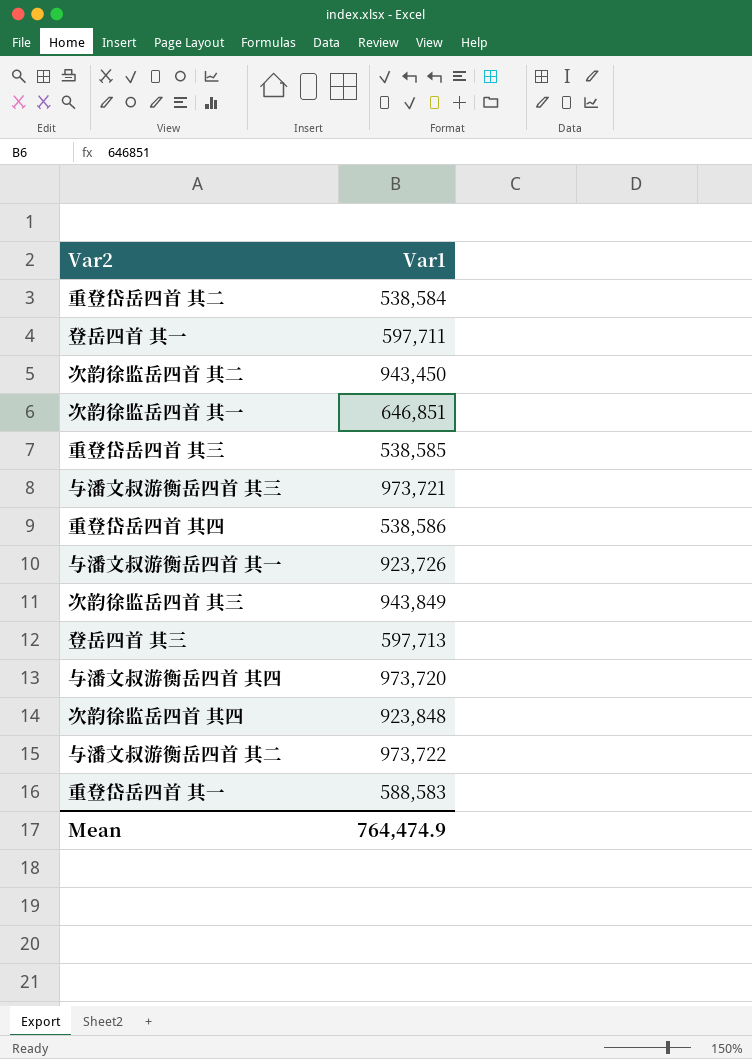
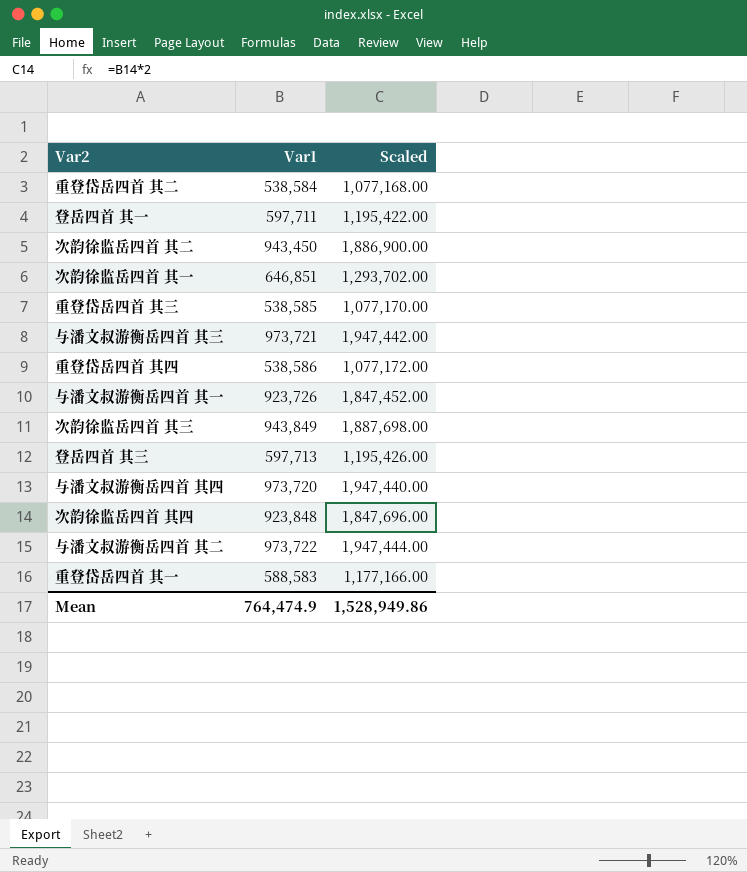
column Scaled | formula: none -> [Var1] * 2

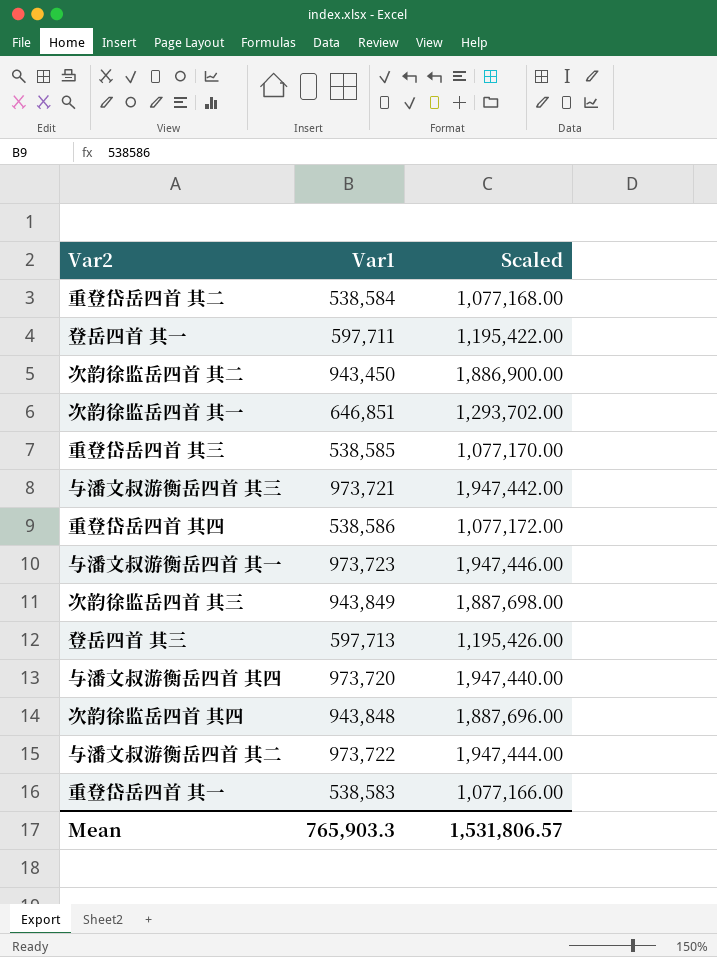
与潘文叔游衡岳四首 其一 | Var1: 923,726 -> 973,723
与潘文叔游衡岳四首 其一 | Scaled: 1,847,452.00 -> 1,947,446.00
次韵徐监岳四首 其四 | Var1: 923,848 -> 943,848
次韵徐监岳四首 其四 | Scaled: 1,847,696.00 -> 1,887,696.00
重登岱岳四首 其一 | Var1: 588,583 -> 538,583
重登岱岳四首 其一 | Scaled: 1,177,166.00 -> 1,077,166.00
Mean | Var1: 764,474.9 -> 765,903.3
Mean | Scaled: 1,528,949.86 -> 1,531,806.57

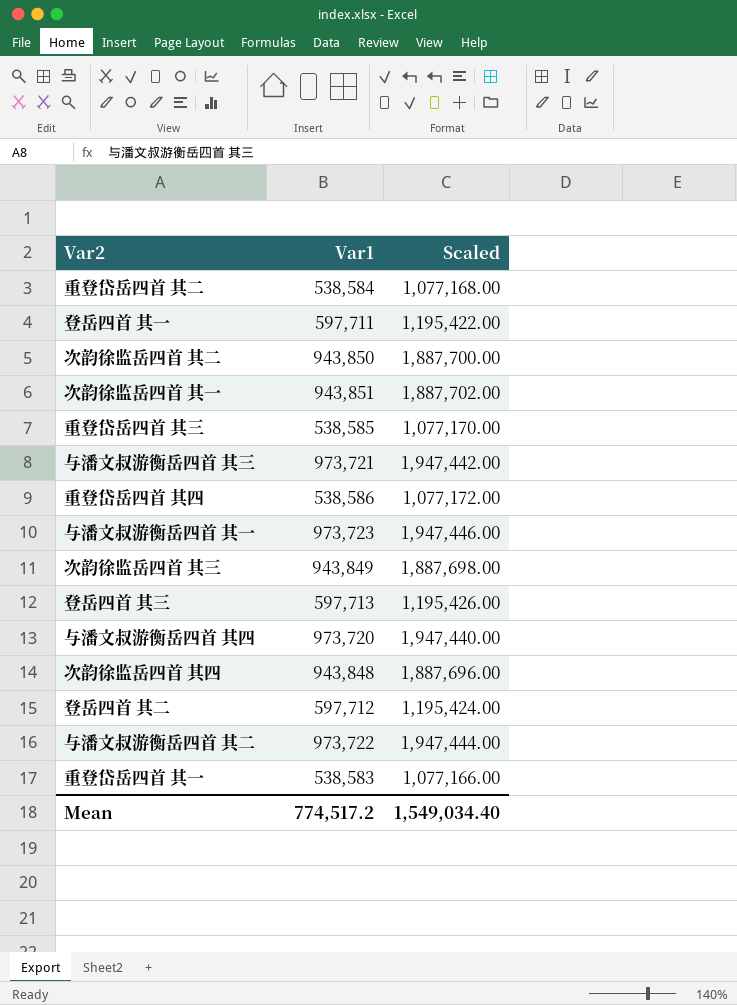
次韵徐监岳四首 其二 | Var1: 943,450 -> 943,850
次韵徐监岳四首 其二 | Scaled: 1,886,900.00 -> 1,887,700.00
次韵徐监岳四首 其一 | Var1: 646,851 -> 943,851
次韵徐监岳四首 其一 | Scaled: 1,293,702.00 -> 1,887,702.00
row 登岳四首 其二: none -> 597,712 | 1,195,424.00
Mean | Var1: 765,903.3 -> 774,517.2
Mean | Scaled: 1,531,806.57 -> 1,549,034.40

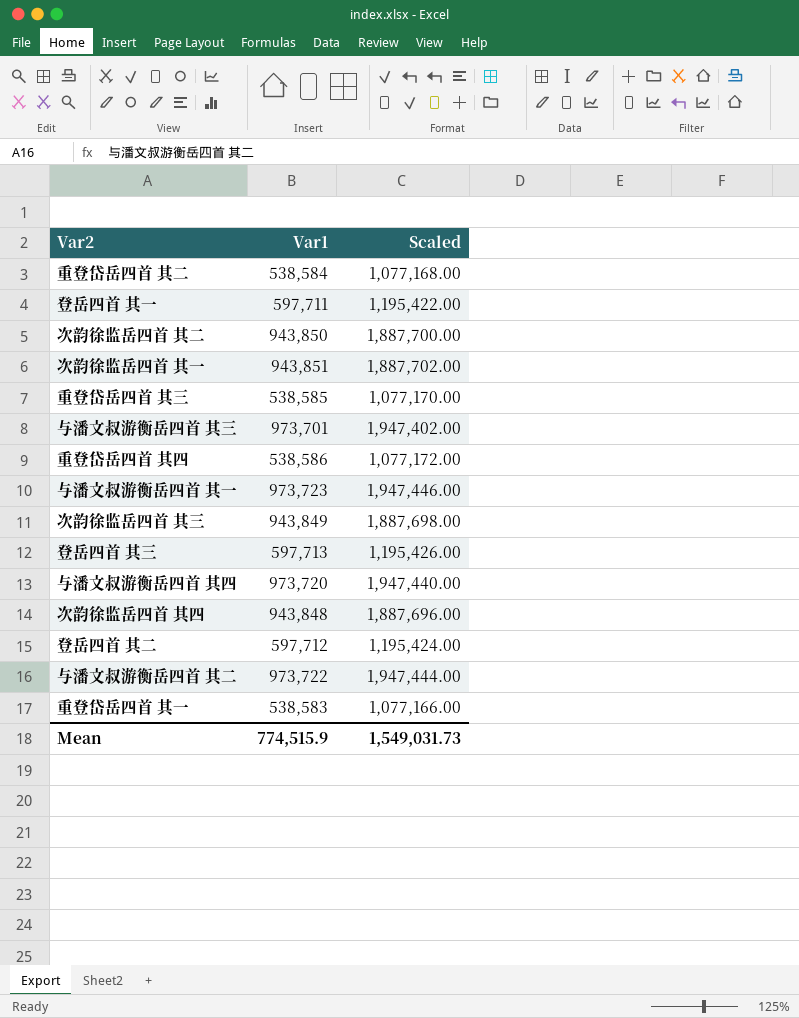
与潘文叔游衡岳四首 其三 | Var1: 973,721 -> 973,701
与潘文叔游衡岳四首 其三 | Scaled: 1,947,442.00 -> 1,947,402.00
Mean | Var1: 774,517.2 -> 774,515.9
Mean | Scaled: 1,549,034.40 -> 1,549,031.73

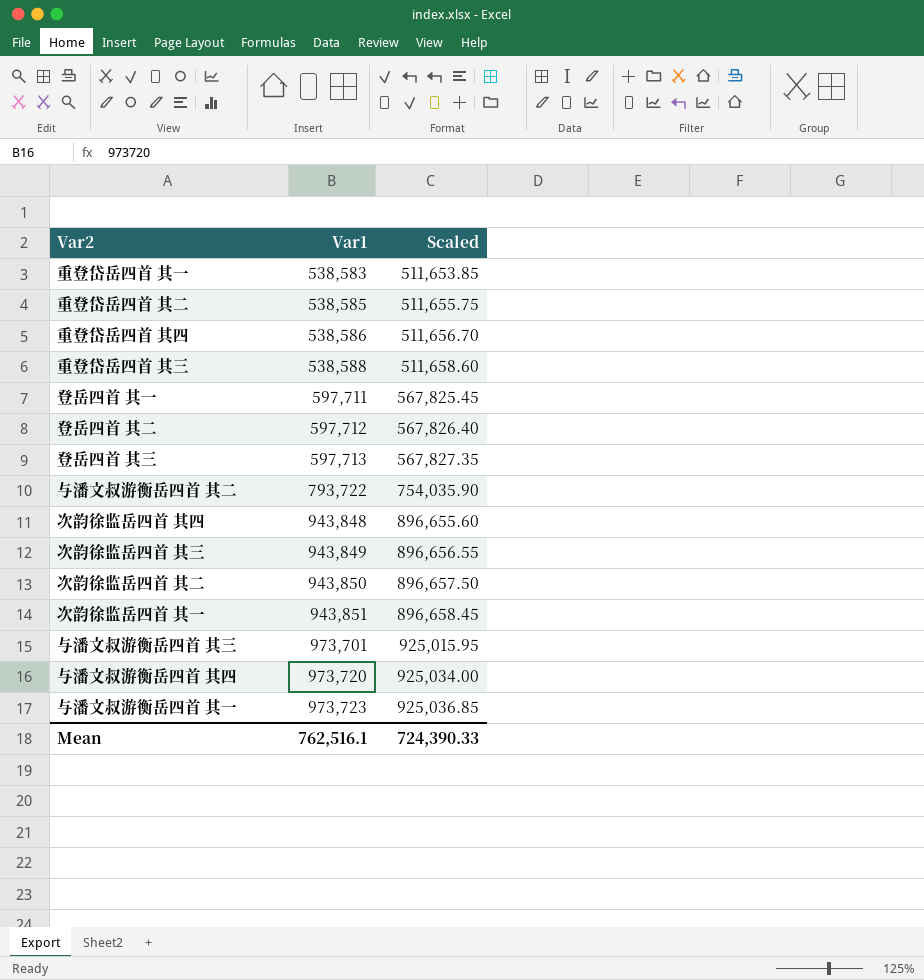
row order: none -> Var1 ascending
column Scaled | formula: [Var1] * 2 -> [Var1] * 0.95
重登岱岳四首 其二 | Var1: 538,584 -> 538,585
重登岱岳四首 其三 | Var1: 538,585 -> 538,588
与潘文叔游衡岳四首 其二 | Var1: 973,722 -> 793,722
Mean | Var1: 774,515.9 -> 762,516.1
Mean | Scaled: 1,549,031.73 -> 724,390.33

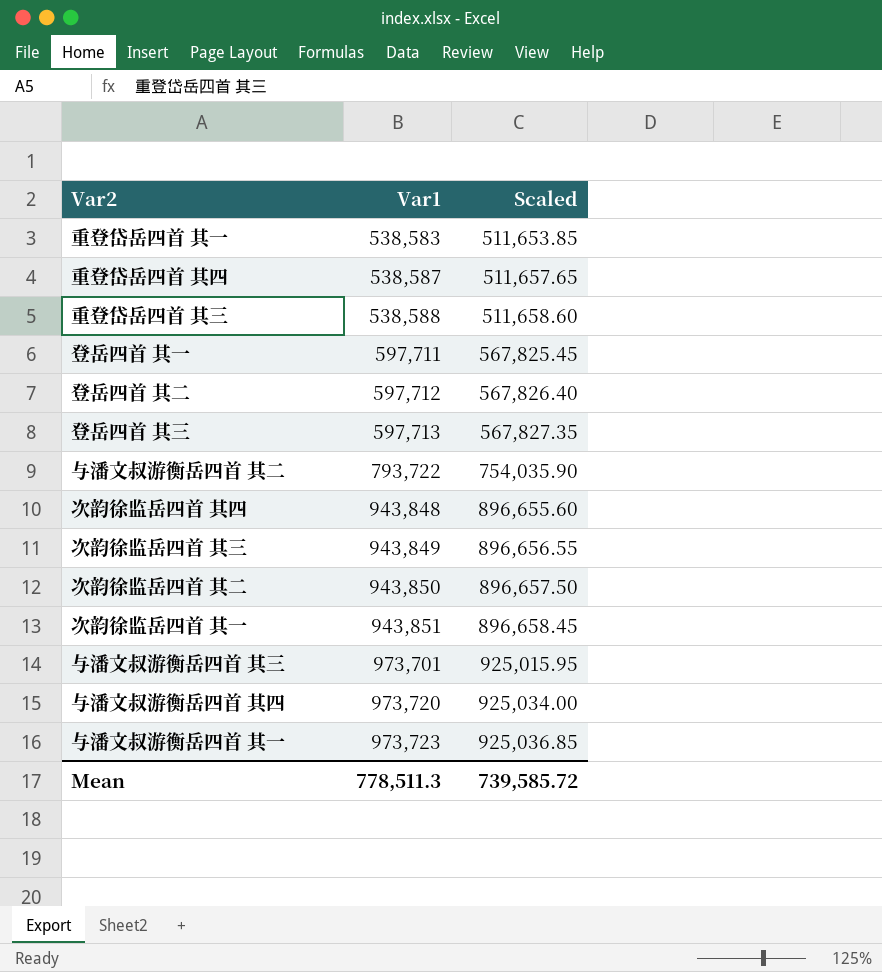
row 重登岱岳四首 其二: 538,585 | 511,655.75 -> none
重登岱岳四首 其四 | Var1: 538,586 -> 538,587
重登岱岳四首 其四 | Scaled: 511,656.70 -> 511,657.65
Mean | Var1: 762,516.1 -> 778,511.3
Mean | Scaled: 724,390.33 -> 739,585.72

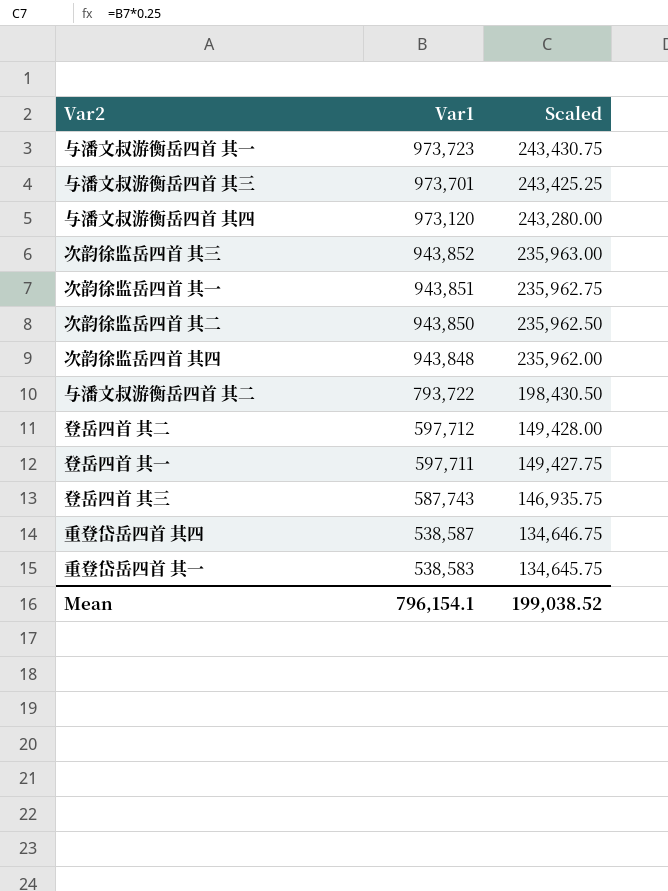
row order: Var1 ascending -> Var1 descending
column Scaled | formula: [Var1] * 0.95 -> [Var1] * 0.25
row 重登岱岳四首 其三: 538,588 | 511,658.60 -> none
与潘文叔游衡岳四首 其四 | Var1: 973,720 -> 973,120
次韵徐监岳四首 其三 | Var1: 943,849 -> 943,852
登岳四首 其三 | Var1: 597,713 -> 587,743
Mean | Var1: 778,511.3 -> 796,154.1
Mean | Scaled: 739,585.72 -> 199,038.52

